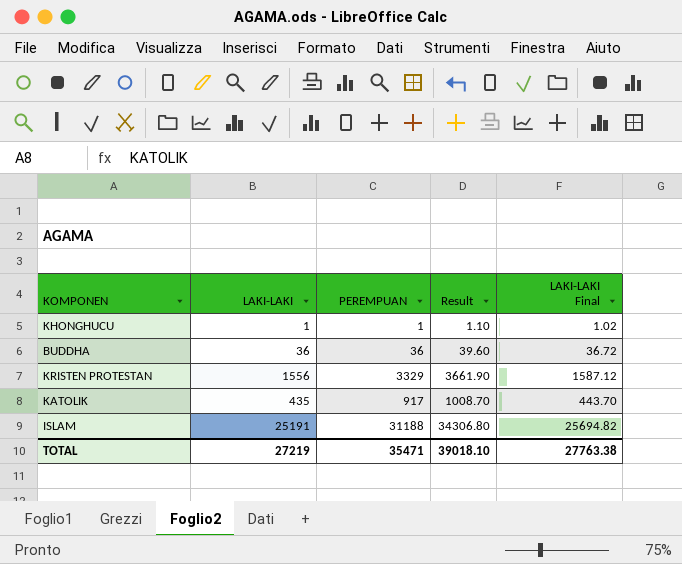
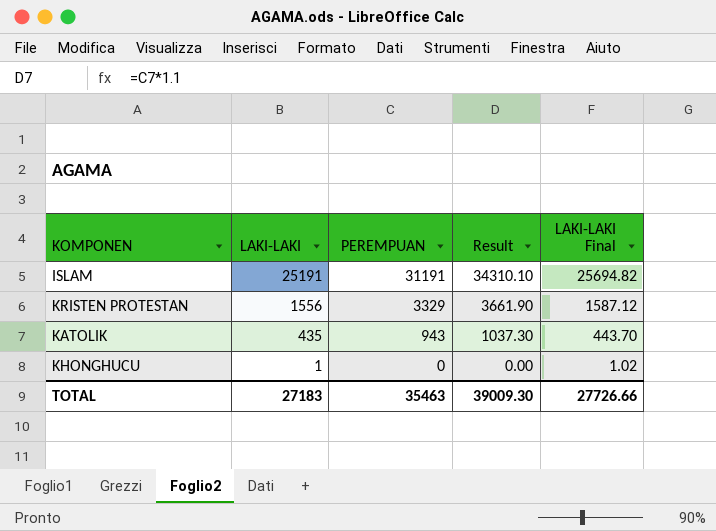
row order: none -> LAKI-LAKI descending
row BUDDHA: 36 | 36 | 39.60 | 36.72 -> none
ISLAM | PEREMPUAN: 31188 -> 31191
ISLAM | Result: 34306.80 -> 34310.10
KATOLIK | PEREMPUAN: 917 -> 943
KATOLIK | Result: 1008.70 -> 1037.30
KHONGHUCU | PEREMPUAN: 1 -> 0
KHONGHUCU | Result: 1.10 -> 0.00
TOTAL | LAKI-LAKI: 27219 -> 27183
TOTAL | PEREMPUAN: 35471 -> 35463
TOTAL | Result: 39018.10 -> 39009.30
TOTAL | LAKI-LAKI Final: 27763.38 -> 27726.66

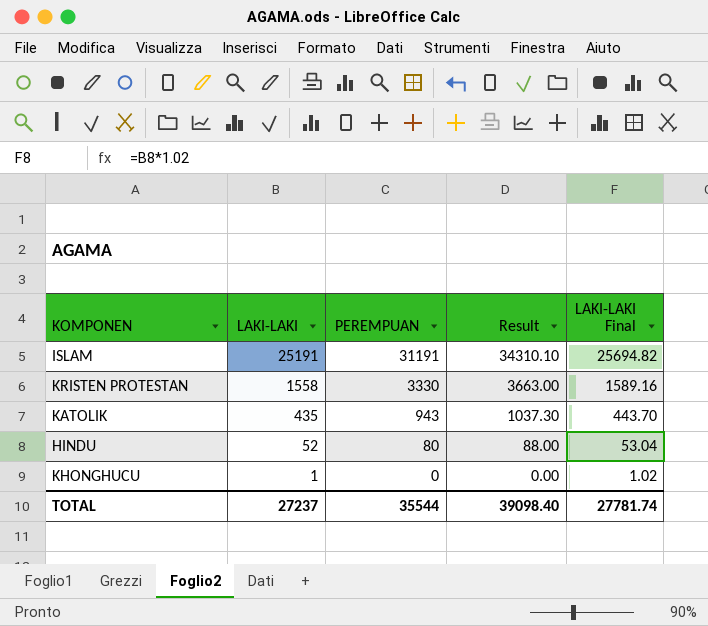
KRISTEN PROTESTAN | LAKI-LAKI: 1556 -> 1558
KRISTEN PROTESTAN | PEREMPUAN: 3329 -> 3330
KRISTEN PROTESTAN | Result: 3661.90 -> 3663.00
KRISTEN PROTESTAN | LAKI-LAKI Final: 1587.12 -> 1589.16
row HINDU: none -> 52 | 80 | 88.00 | 53.04
TOTAL | LAKI-LAKI: 27183 -> 27237
TOTAL | PEREMPUAN: 35463 -> 35544
TOTAL | Result: 39009.30 -> 39098.40
TOTAL | LAKI-LAKI Final: 27726.66 -> 27781.74

